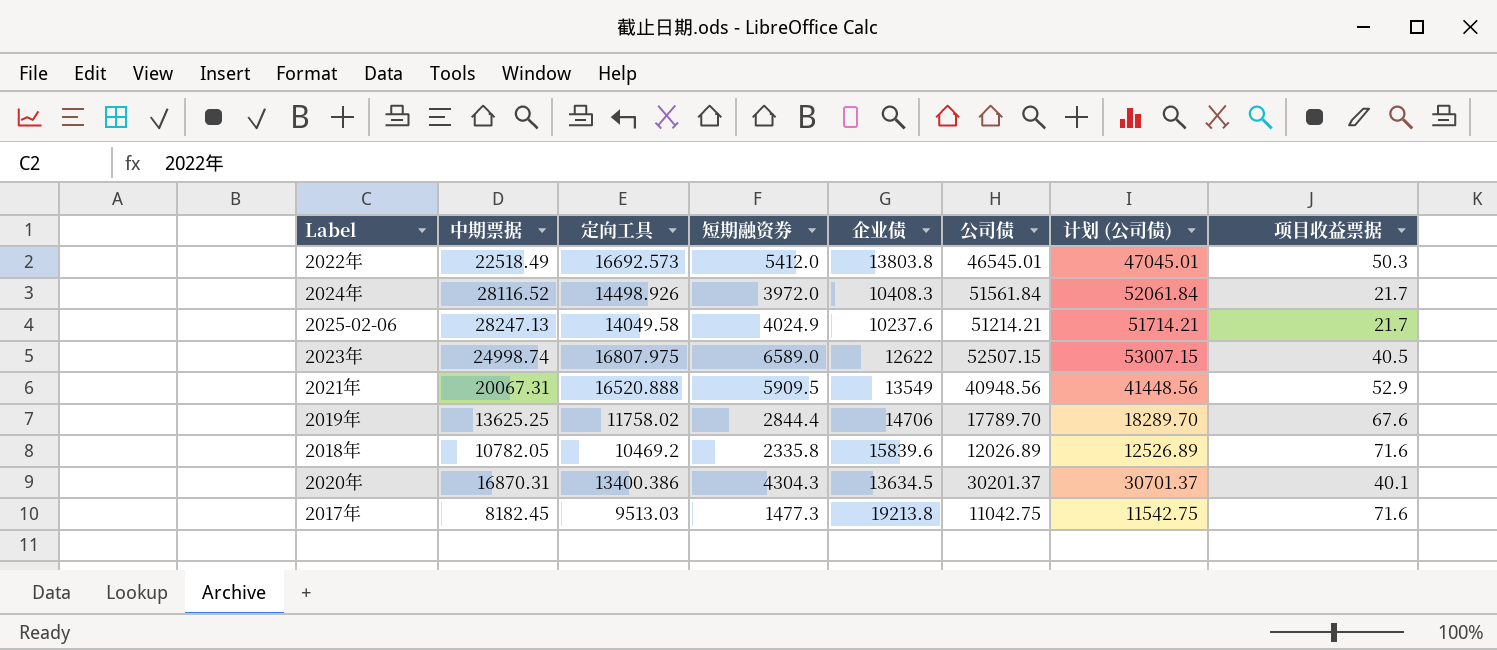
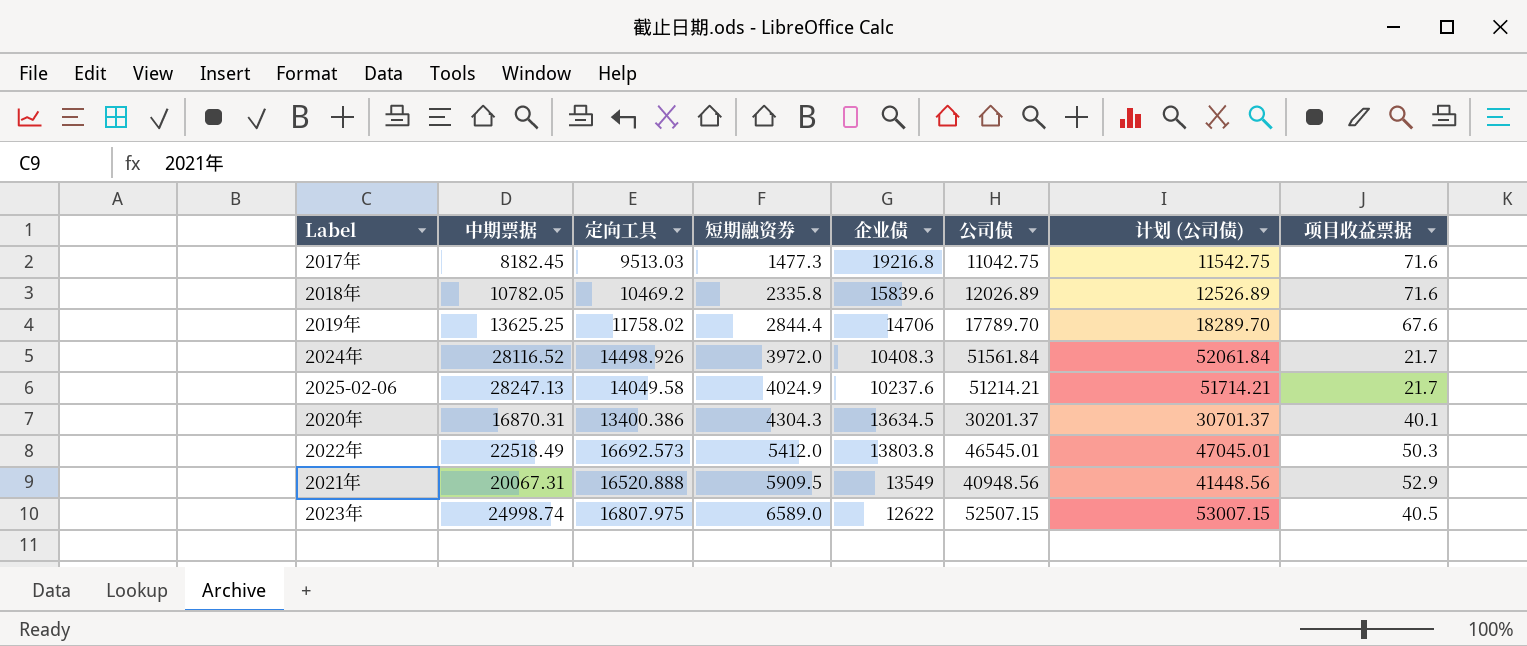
row order: none -> 短期融资券 ascending
2017年 | 企业债: 19213.8 -> 19216.8

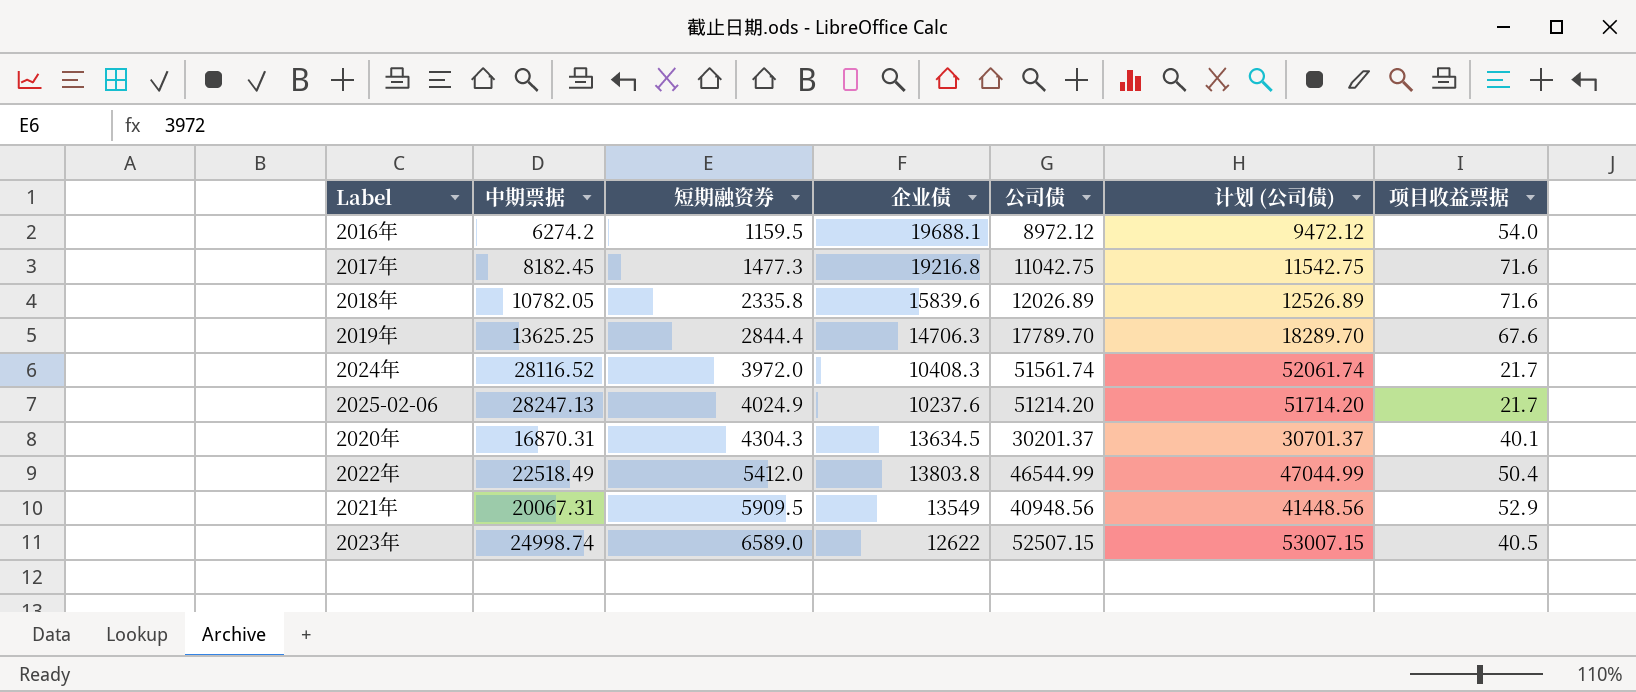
column 定向工具 | position: 3 -> none
row 2016年: none -> 6274.2 | 1159.5 | 19688.1 | 8972.12 | 9472.12 | 54.0
2019年 | 企业债: 14706 -> 14706.3
2024年 | 公司债: 51561.84 -> 51561.74
2024年 | 计划 (公司债): 52061.84 -> 52061.74
2025-02-06 | 公司债: 51214.21 -> 51214.20
2025-02-06 | 计划 (公司债): 51714.21 -> 51714.20
2022年 | 公司债: 46545.01 -> 46544.99
2022年 | 计划 (公司债): 47045.01 -> 47044.99
2022年 | 项目收益票据: 50.3 -> 50.4

